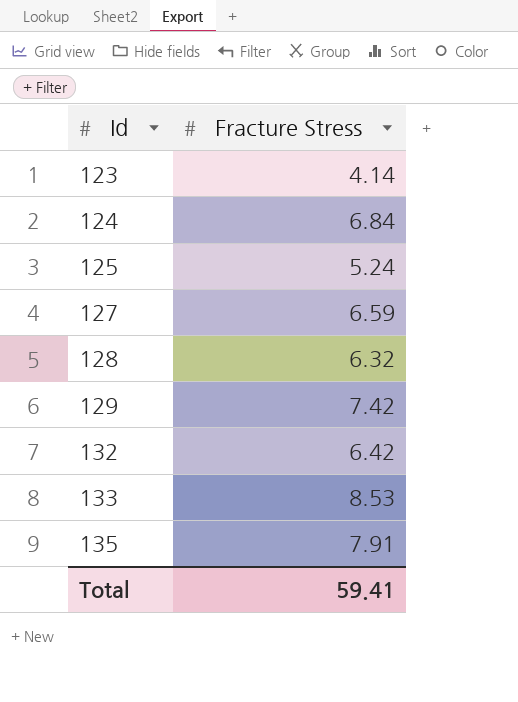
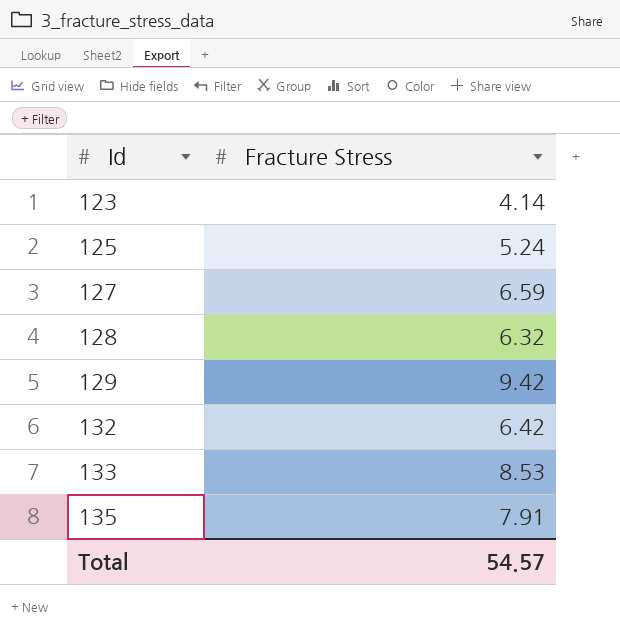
row 124: 6.84 -> none
129 | Fracture Stress: 7.42 -> 9.42
Total | Fracture Stress: 59.41 -> 54.57

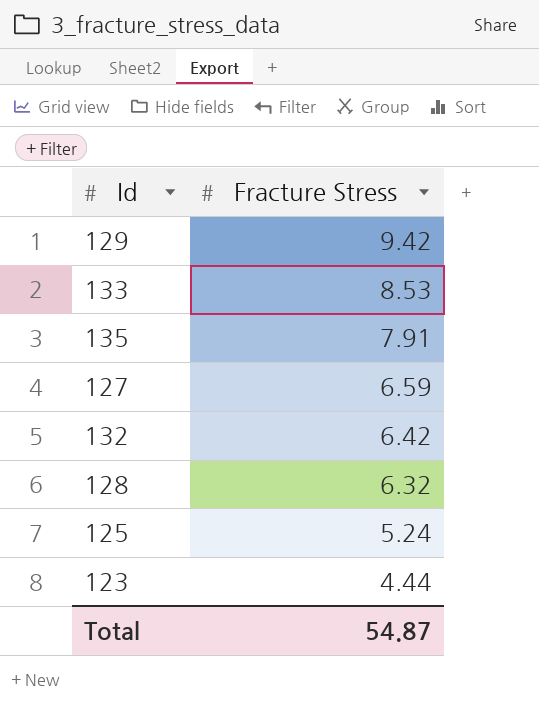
row order: Id ascending -> Fracture Stress descending
123 | Fracture Stress: 4.14 -> 4.44
Total | Fracture Stress: 54.57 -> 54.87

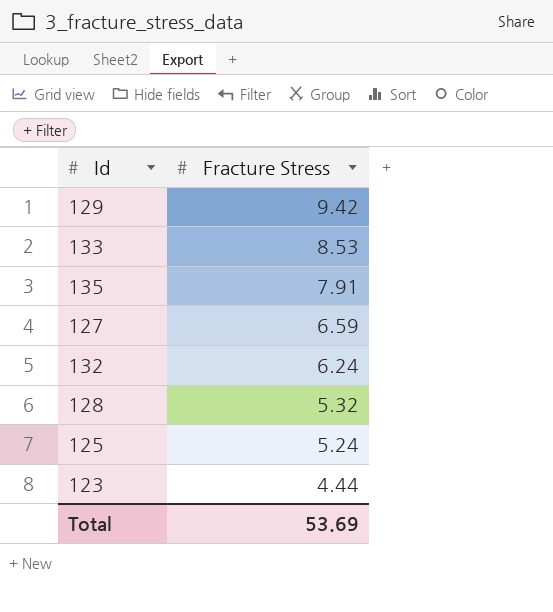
132 | Fracture Stress: 6.42 -> 6.24
128 | Fracture Stress: 6.32 -> 5.32
Total | Fracture Stress: 54.87 -> 53.69

